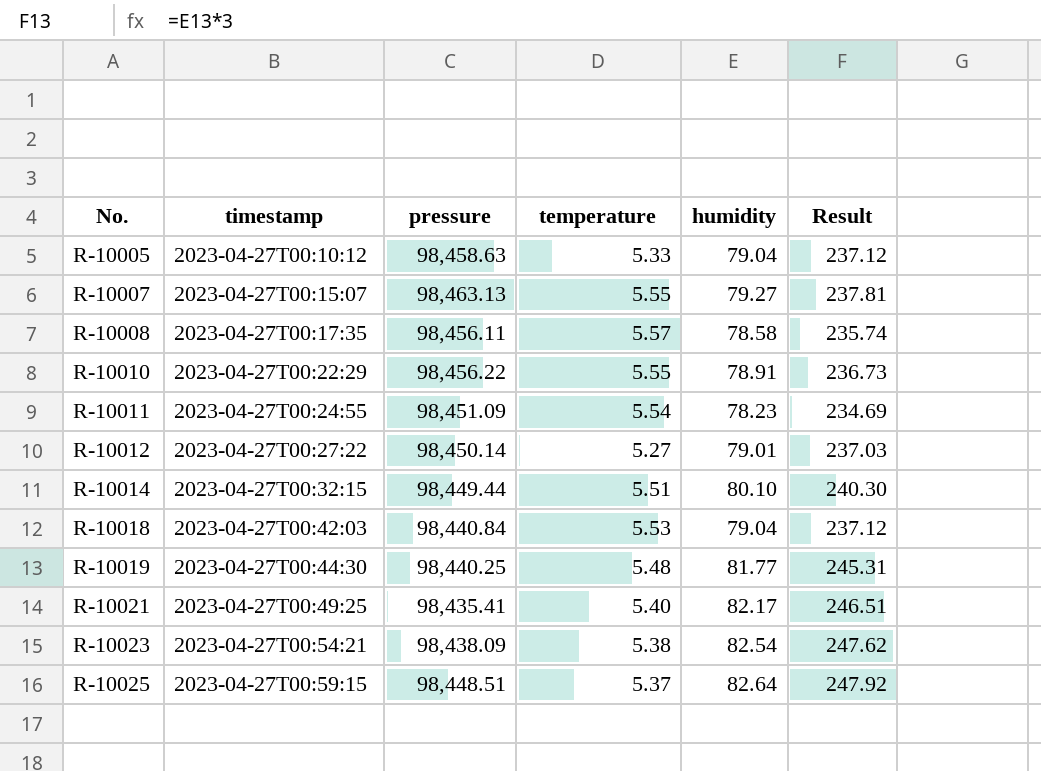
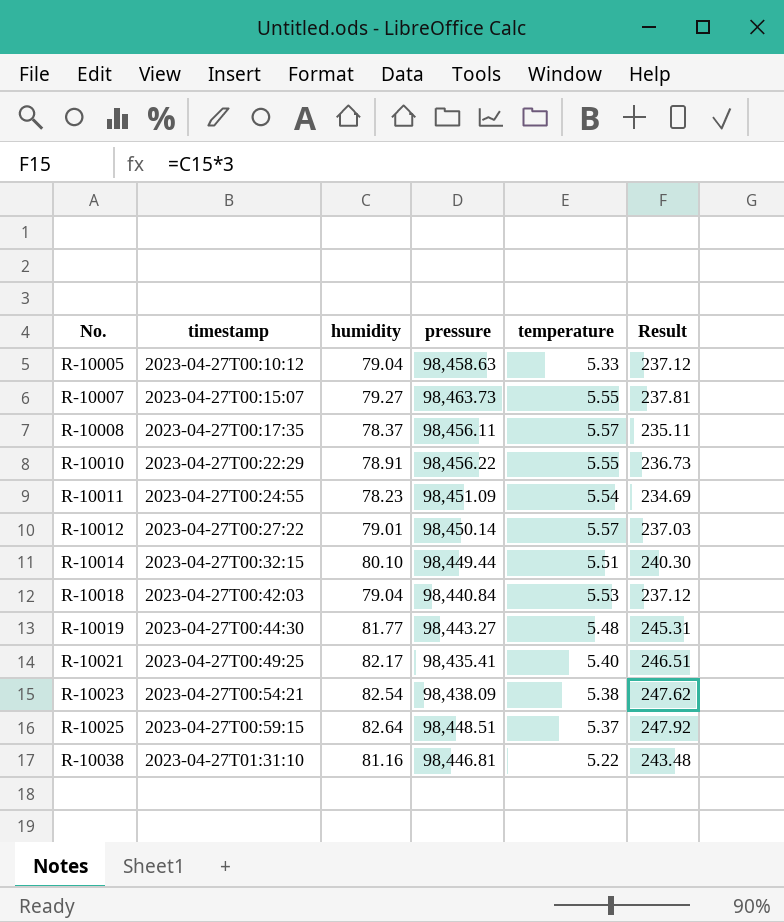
column humidity | position: 5 -> 3
R-10007 | pressure: 98,463.13 -> 98,463.73
R-10008 | humidity: 78.58 -> 78.37
R-10008 | Result: 235.74 -> 235.11
R-10012 | temperature: 5.27 -> 5.57
R-10019 | pressure: 98,440.25 -> 98,443.27
row R-10038: none -> 2023-04-27T01:31:10 | 81.16 | 98,446.81 | 5.22 | 243.48

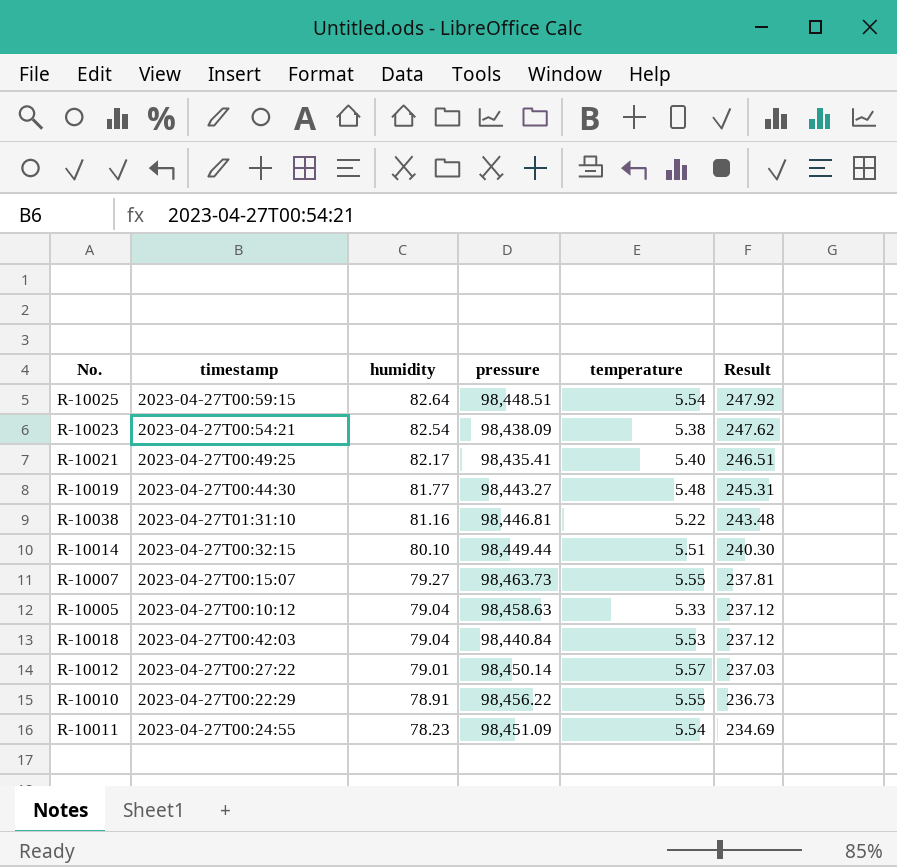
row order: No. ascending -> humidity descending
row R-10008: 2023-04-27T00:17:35 | 78.37 | 98,456.11 | 5.57 | 235.11 -> none
R-10025 | temperature: 5.37 -> 5.54

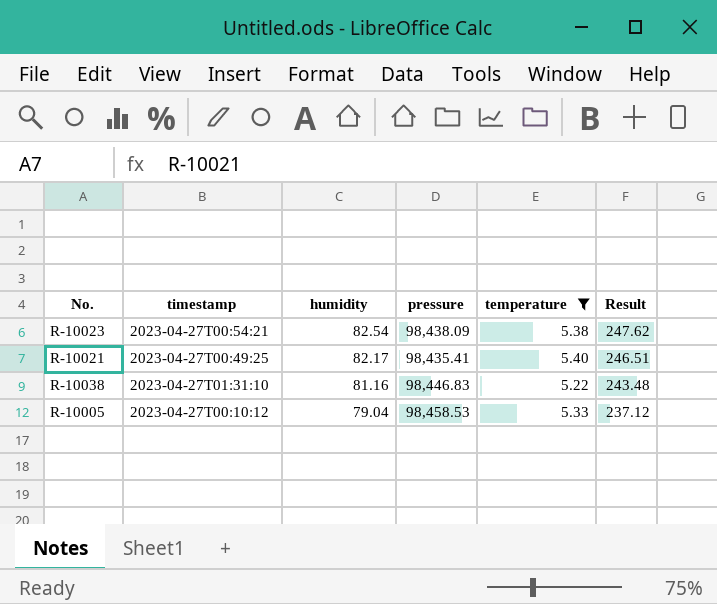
filter: none -> temperature <= 5.40
R-10038 | pressure: 98,446.81 -> 98,446.83
R-10005 | pressure: 98,458.63 -> 98,458.53

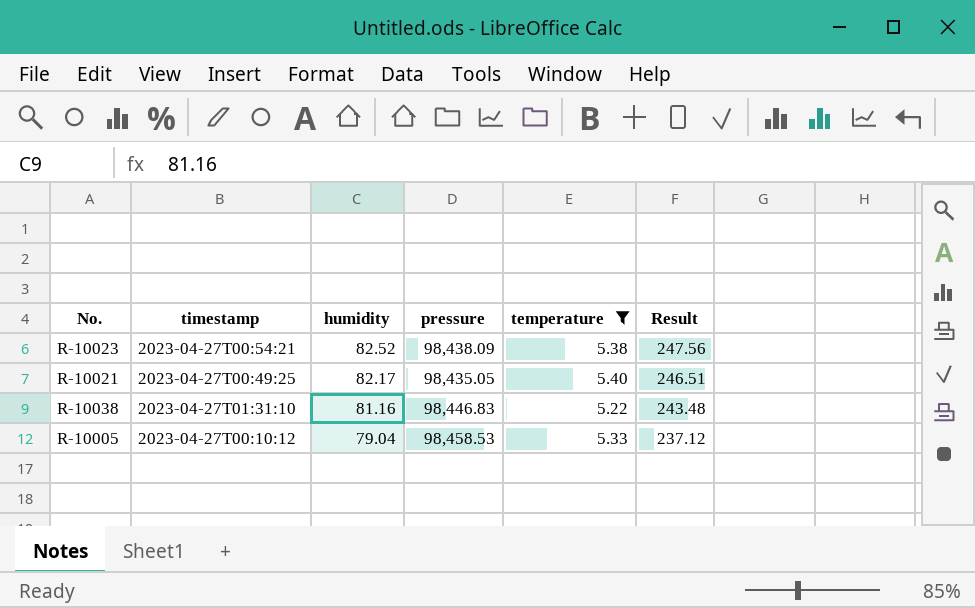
R-10023 | humidity: 82.54 -> 82.52
R-10023 | Result: 247.62 -> 247.56
R-10021 | pressure: 98,435.41 -> 98,435.05

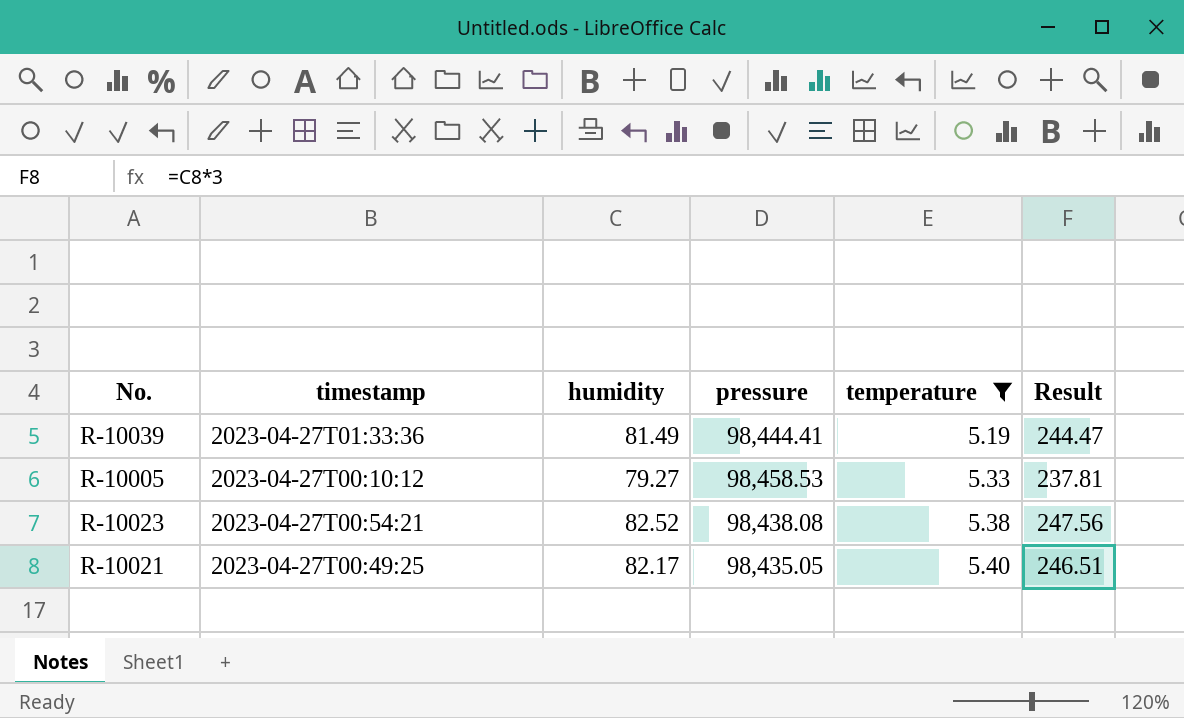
row order: humidity descending -> temperature ascending
row R-10038: 2023-04-27T01:31:10 | 81.16 | 98,446.83 | 5.22 | 243.48 -> none
row R-10039: none -> 2023-04-27T01:33:36 | 81.49 | 98,444.41 | 5.19 | 244.47
R-10005 | humidity: 79.04 -> 79.27
R-10005 | Result: 237.12 -> 237.81
R-10023 | pressure: 98,438.09 -> 98,438.08

